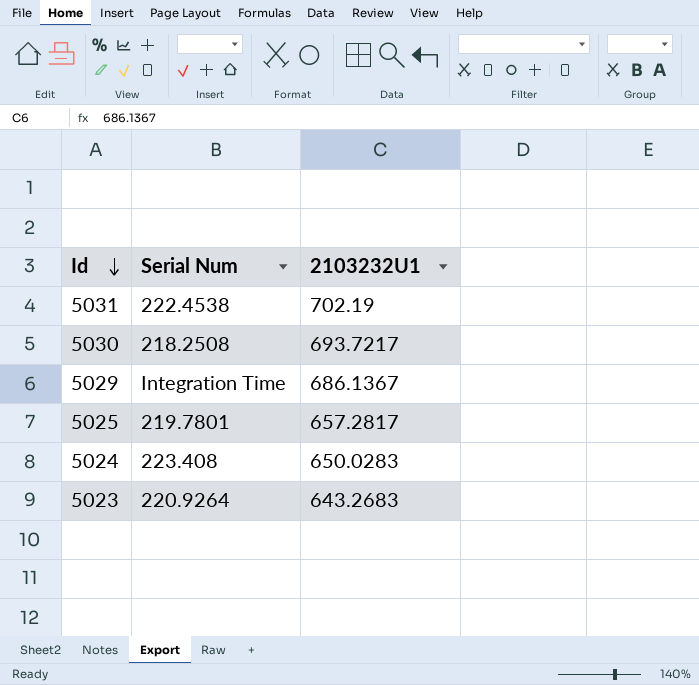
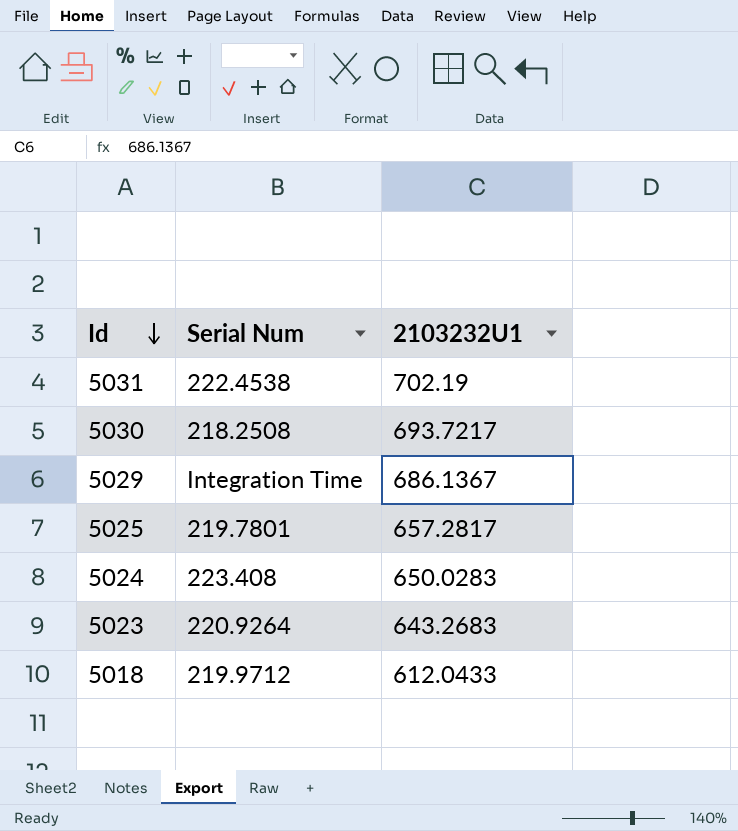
row 5018: none -> 219.9712 | 612.0433

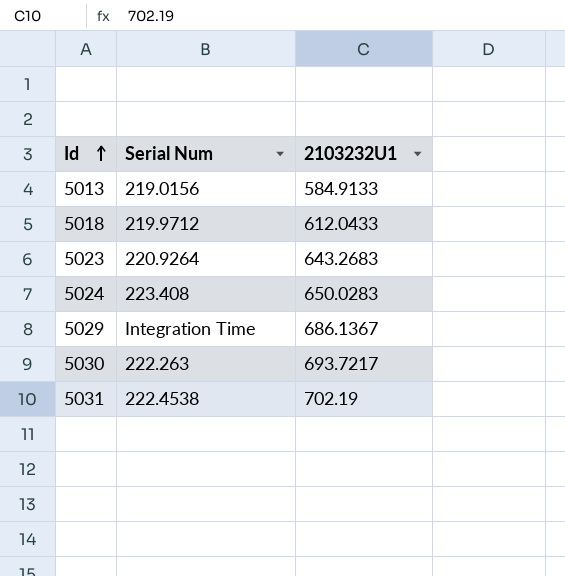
row order: Id descending -> Id ascending
row 5025: 219.7801 | 657.2817 -> none
row 5013: none -> 219.0156 | 584.9133
5030 | Serial Num: 218.2508 -> 222.263

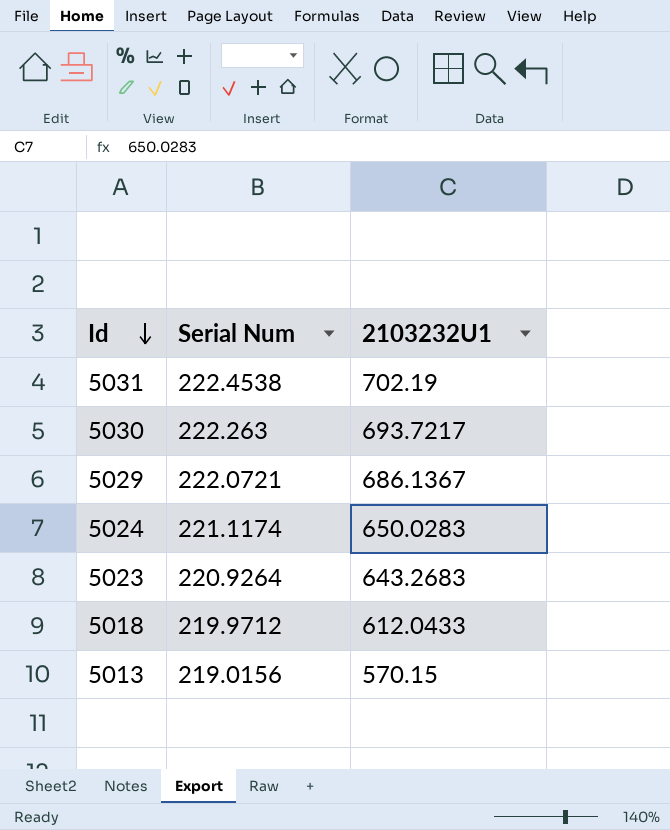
row order: Id ascending -> Id descending
5029 | Serial Num: Integration Time -> 222.0721
5024 | Serial Num: 223.408 -> 221.1174
5013 | 2103232U1: 584.9133 -> 570.15

